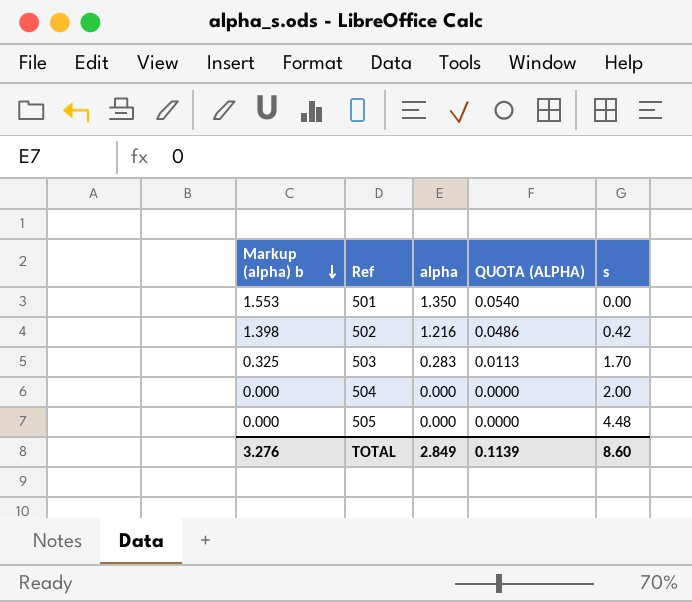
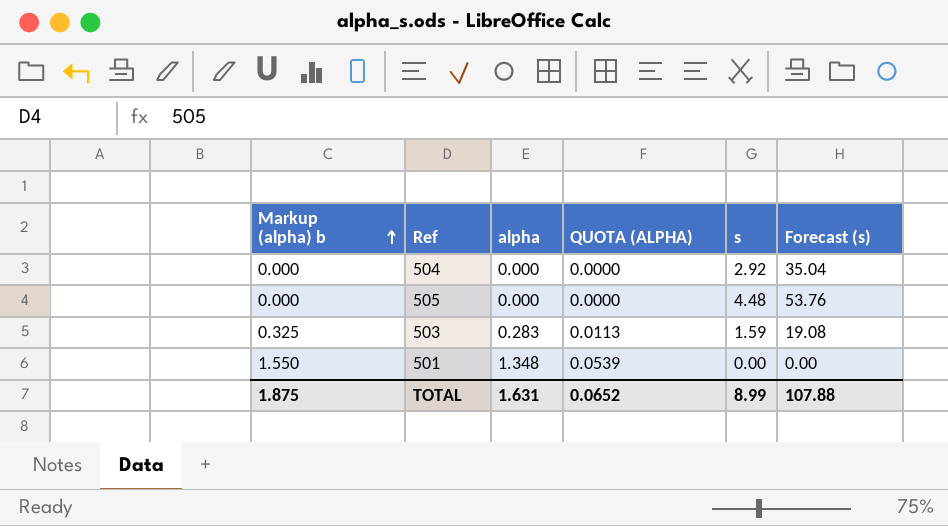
row order: Markup (alpha) b descending -> Markup (alpha) b ascending
column Forecast (s) | formula: none -> [s] * 12
row 502: 1.398 | 1.216 | 0.0486 | 0.42 -> none
504 | s: 2.00 -> 2.92
503 | s: 1.70 -> 1.59
501 | Markup (alpha) b: 1.553 -> 1.550
501 | alpha: 1.350 -> 1.348
501 | QUOTA (ALPHA): 0.0540 -> 0.0539
TOTAL | Markup (alpha) b: 3.276 -> 1.875
TOTAL | alpha: 2.849 -> 1.631
TOTAL | QUOTA (ALPHA): 0.1139 -> 0.0652
TOTAL | s: 8.60 -> 8.99

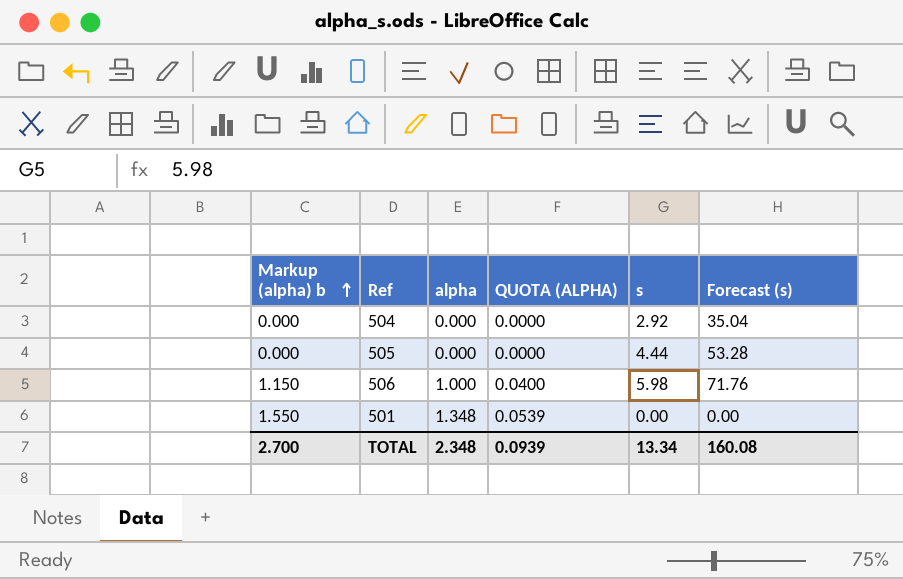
row 503: 0.325 | 0.283 | 0.0113 | 1.59 | 19.08 -> none
505 | s: 4.48 -> 4.44
505 | Forecast (s): 53.76 -> 53.28
row 506: none -> 1.150 | 1.000 | 0.0400 | 5.98 | 71.76
TOTAL | Markup (alpha) b: 1.875 -> 2.700
TOTAL | alpha: 1.631 -> 2.348
TOTAL | QUOTA (ALPHA): 0.0652 -> 0.0939
TOTAL | s: 8.99 -> 13.34
TOTAL | Forecast (s): 107.88 -> 160.08

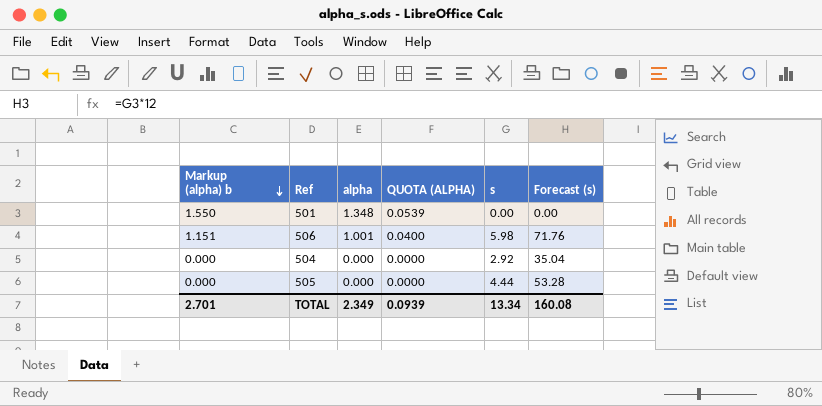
row order: Markup (alpha) b ascending -> Markup (alpha) b descending
506 | Markup (alpha) b: 1.150 -> 1.151
506 | alpha: 1.000 -> 1.001
TOTAL | Markup (alpha) b: 2.700 -> 2.701
TOTAL | alpha: 2.348 -> 2.349

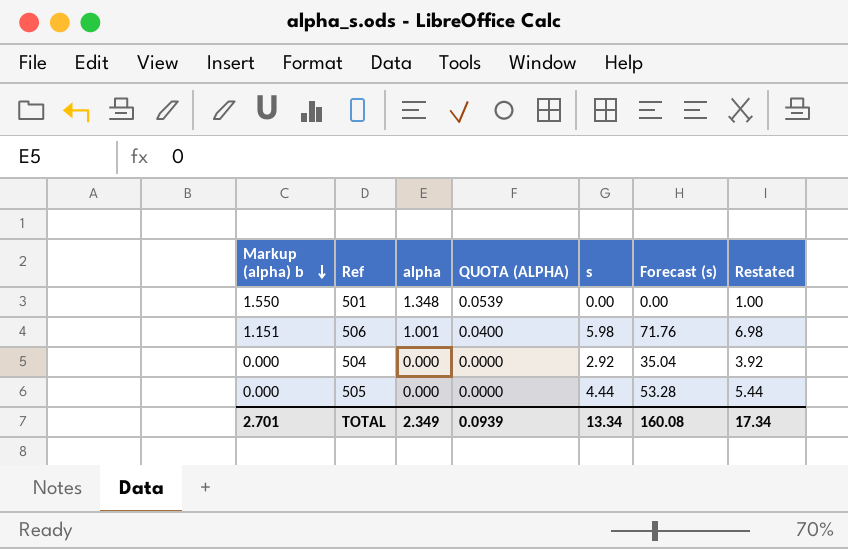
column Restated | formula: none -> [s] + 1

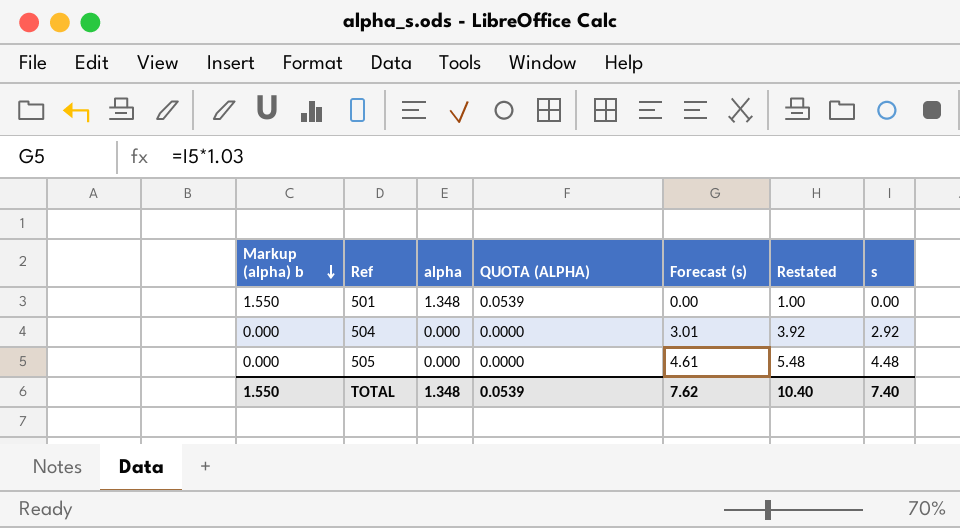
column Forecast (s) | formula: [s] * 12 -> [s] * 1.03
column s | position: 5 -> 7
row 506: 1.151 | 1.001 | 0.0400 | 5.98 | 71.76 | 6.98 -> none
505 | Restated: 5.44 -> 5.48
505 | s: 4.44 -> 4.48
TOTAL | Markup (alpha) b: 2.701 -> 1.550
TOTAL | alpha: 2.349 -> 1.348
TOTAL | QUOTA (ALPHA): 0.0939 -> 0.0539
TOTAL | Forecast (s): 160.08 -> 7.62
TOTAL | Restated: 17.34 -> 10.40
TOTAL | s: 13.34 -> 7.40

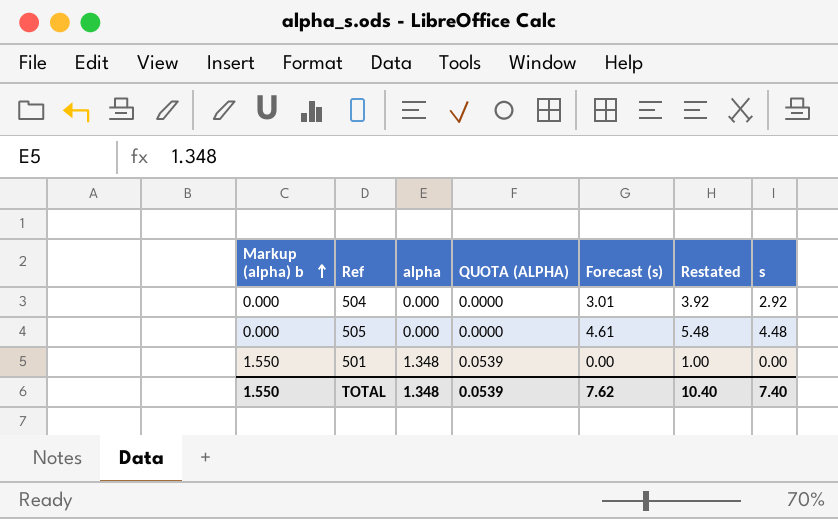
row order: Markup (alpha) b descending -> Markup (alpha) b ascending

